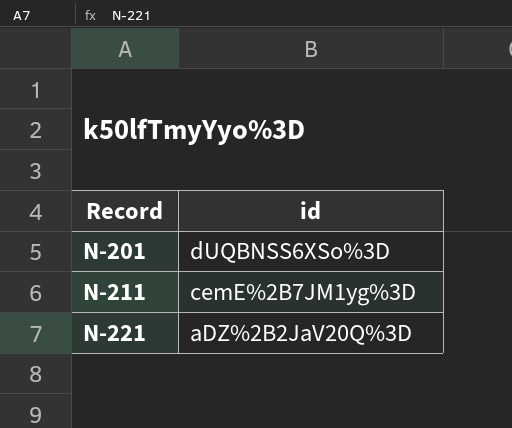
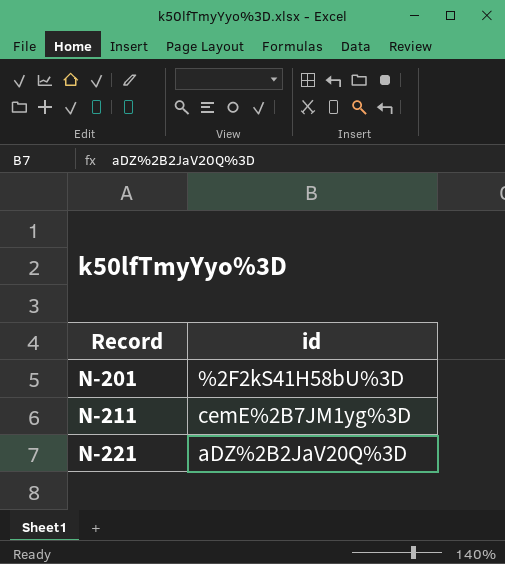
N-201 | id: dUQBNSS6XSo%3D -> %2F2kS41H58bU%3D

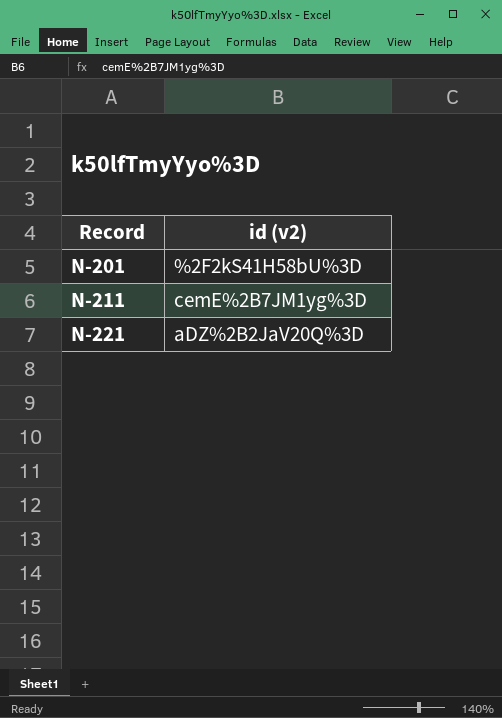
column name: id -> id (v2)

